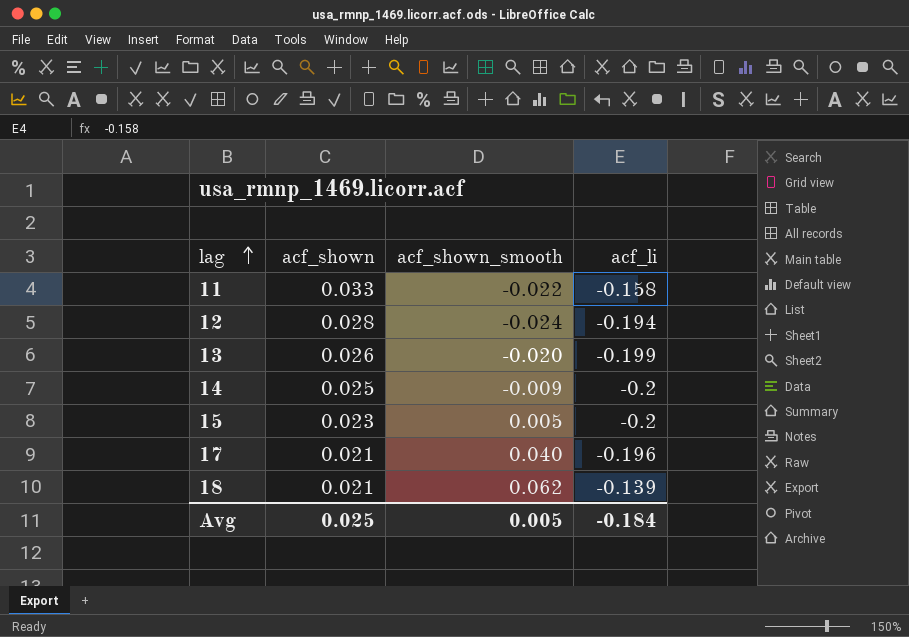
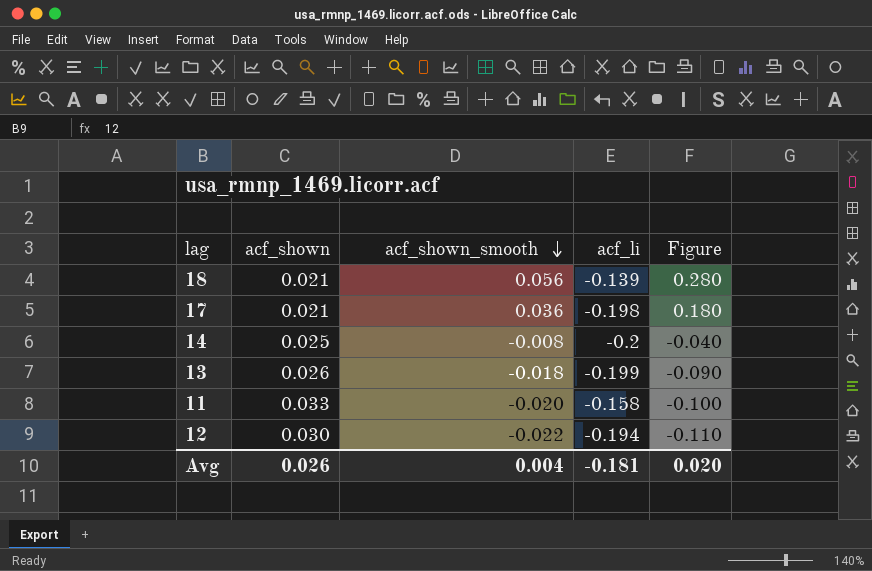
row order: lag ascending -> acf_shown_smooth descending
column Figure | formula: none -> [acf_shown_smooth] * 5
row 15: 0.023 | 0.005 | -0.2 -> none
18 | acf_shown_smooth: 0.062 -> 0.056
17 | acf_shown_smooth: 0.040 -> 0.036
17 | acf_li: -0.196 -> -0.198
14 | acf_shown_smooth: -0.009 -> -0.008
13 | acf_shown_smooth: -0.020 -> -0.018
11 | acf_shown_smooth: -0.022 -> -0.020
12 | acf_shown: 0.028 -> 0.030
12 | acf_shown_smooth: -0.024 -> -0.022
Avg | acf_shown: 0.025 -> 0.026
Avg | acf_shown_smooth: 0.005 -> 0.004
Avg | acf_li: -0.184 -> -0.181

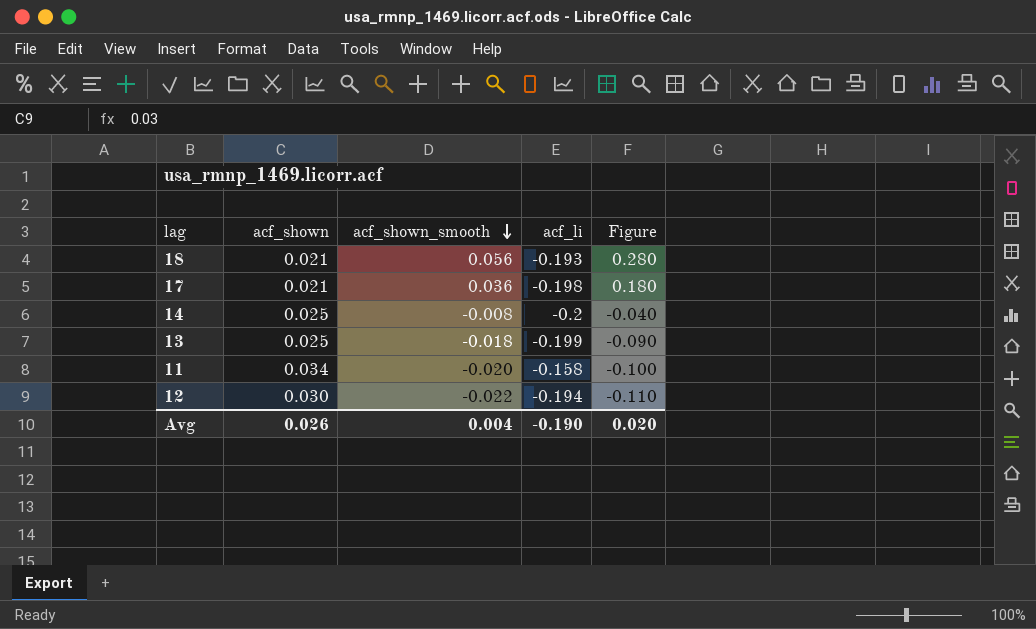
18 | acf_li: -0.139 -> -0.193
13 | acf_shown: 0.026 -> 0.025
11 | acf_shown: 0.033 -> 0.034
Avg | acf_li: -0.181 -> -0.190

